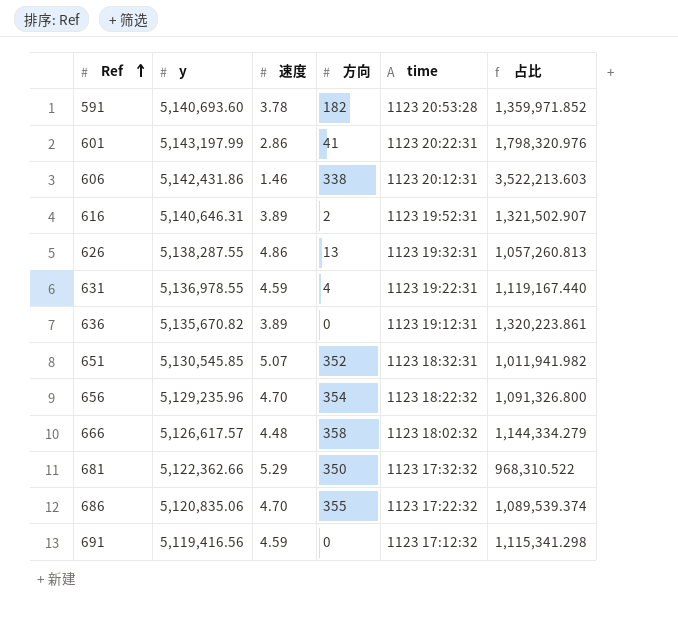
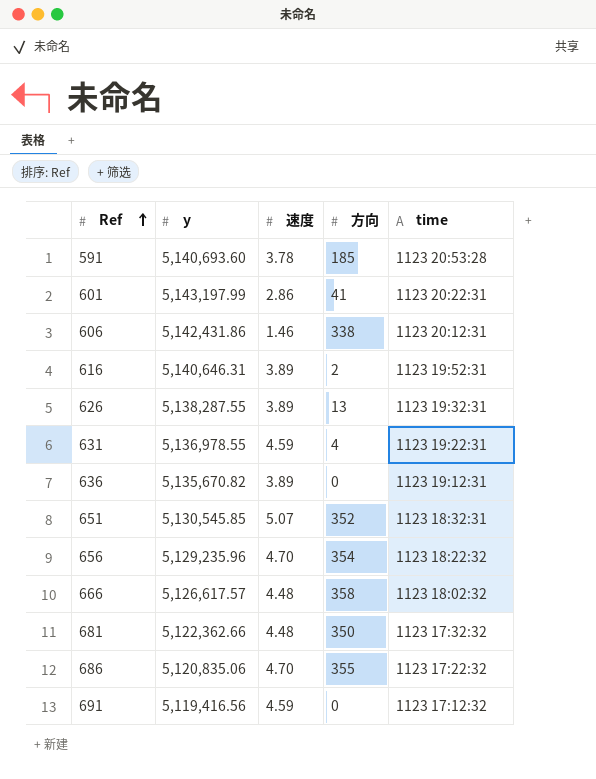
column 占比 | formula: [y] / [速度] -> none
591 | 方向: 182 -> 185
626 | 速度: 4.86 -> 3.89
681 | 速度: 5.29 -> 4.48

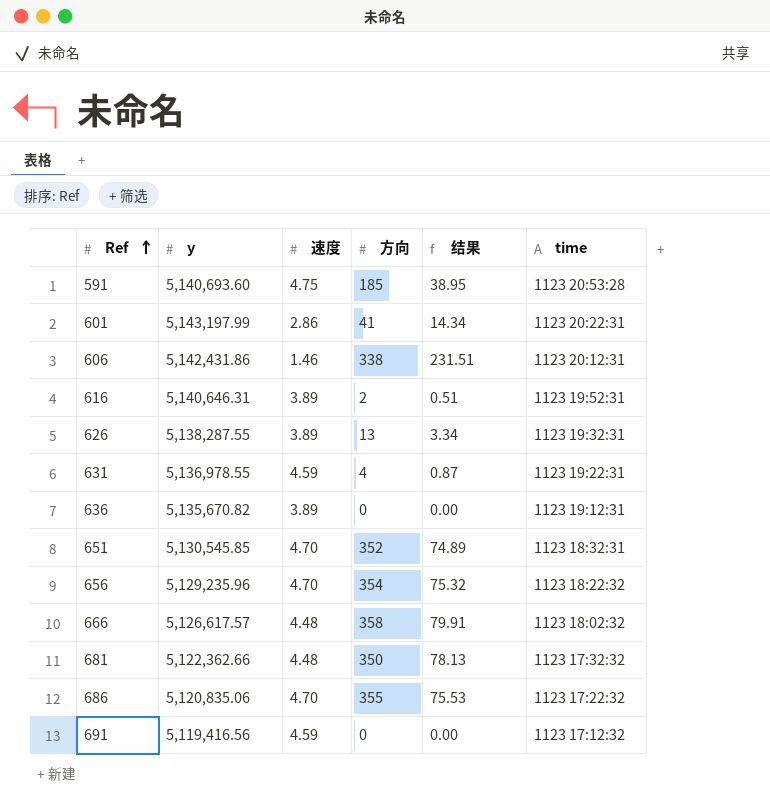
column 结果 | formula: none -> [方向] / [速度]
591 | 速度: 3.78 -> 4.75
651 | 速度: 5.07 -> 4.70

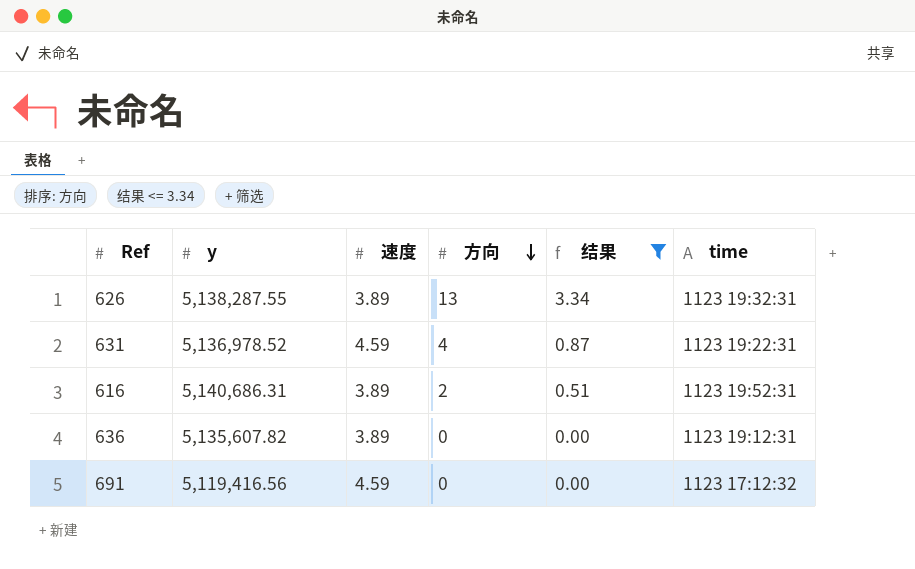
filter: none -> 结果 <= 3.34
row order: Ref ascending -> 方向 descending
631 | y: 5,136,978.55 -> 5,136,978.52
616 | y: 5,140,646.31 -> 5,140,686.31
636 | y: 5,135,670.82 -> 5,135,607.82

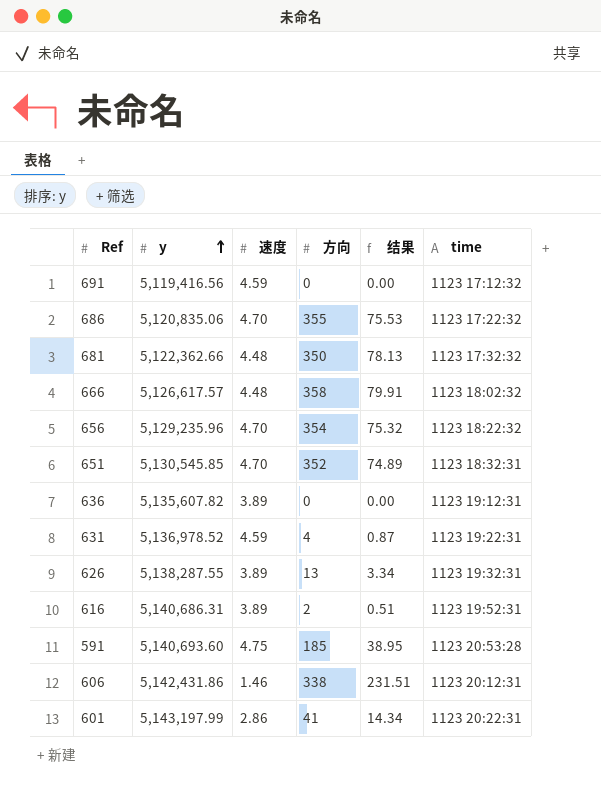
filter: 结果 <= 3.34 -> none
row order: 方向 descending -> y ascending

